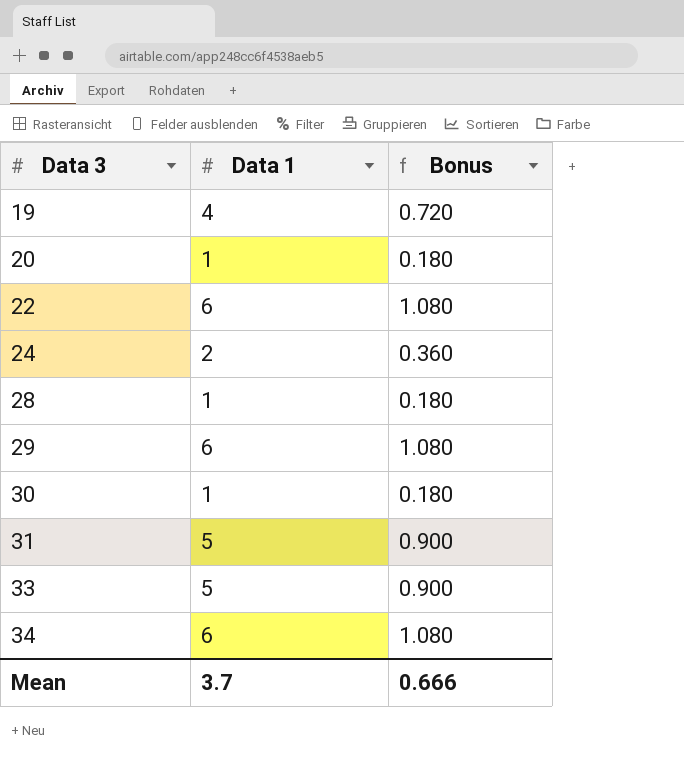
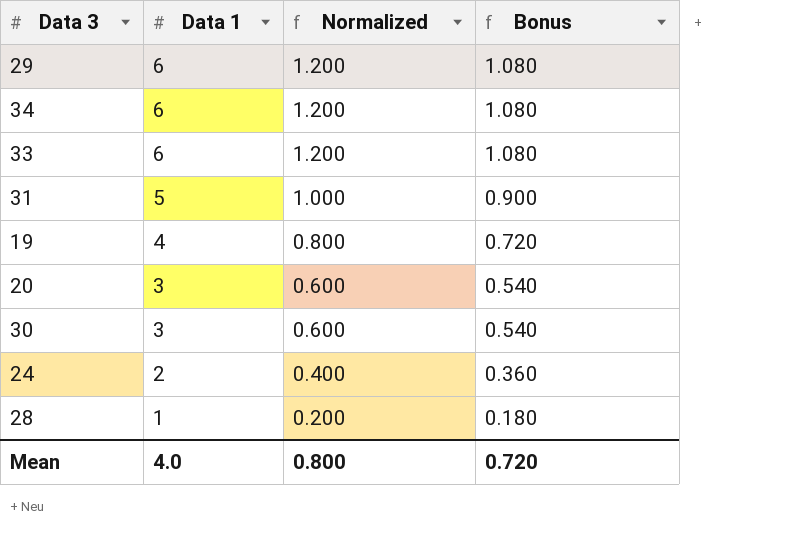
row order: Data 3 ascending -> Data 1 descending
column Normalized | formula: none -> [Data 1] * 0.2
row 22: 6 | 1.080 -> none
33 | Data 1: 5 -> 6
33 | Bonus: 0.900 -> 1.080
20 | Data 1: 1 -> 3
20 | Bonus: 0.180 -> 0.540
30 | Data 1: 1 -> 3
30 | Bonus: 0.180 -> 0.540
Mean | Data 1: 3.7 -> 4.0
Mean | Bonus: 0.666 -> 0.720

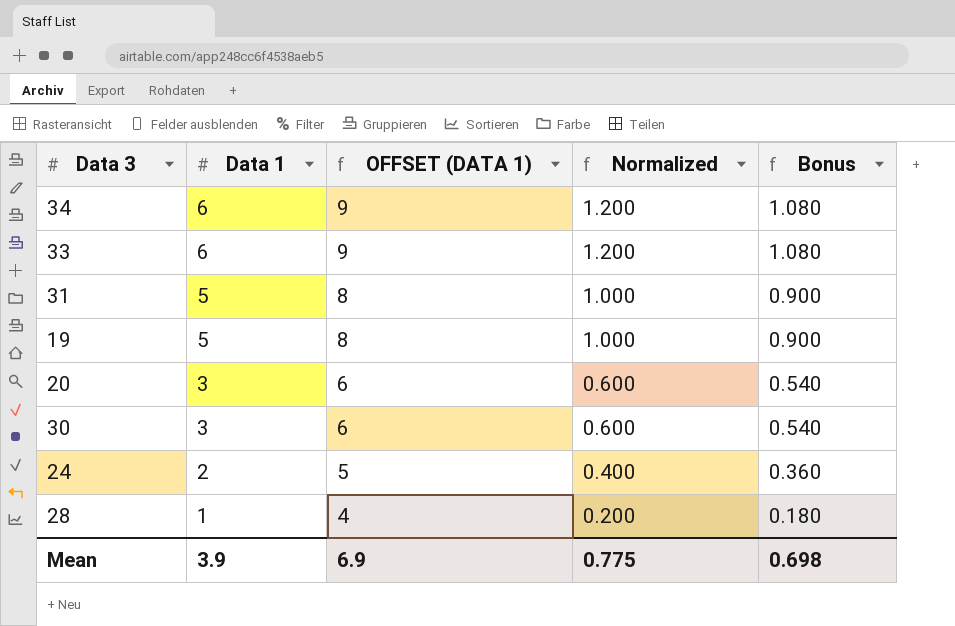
column OFFSET (DATA 1) | formula: none -> [Data 1] + 3
row 29: 6 | 1.200 | 1.080 -> none
19 | Data 1: 4 -> 5
19 | Normalized: 0.800 -> 1.000
19 | Bonus: 0.720 -> 0.900
Mean | Data 1: 4.0 -> 3.9
Mean | Normalized: 0.800 -> 0.775
Mean | Bonus: 0.720 -> 0.698

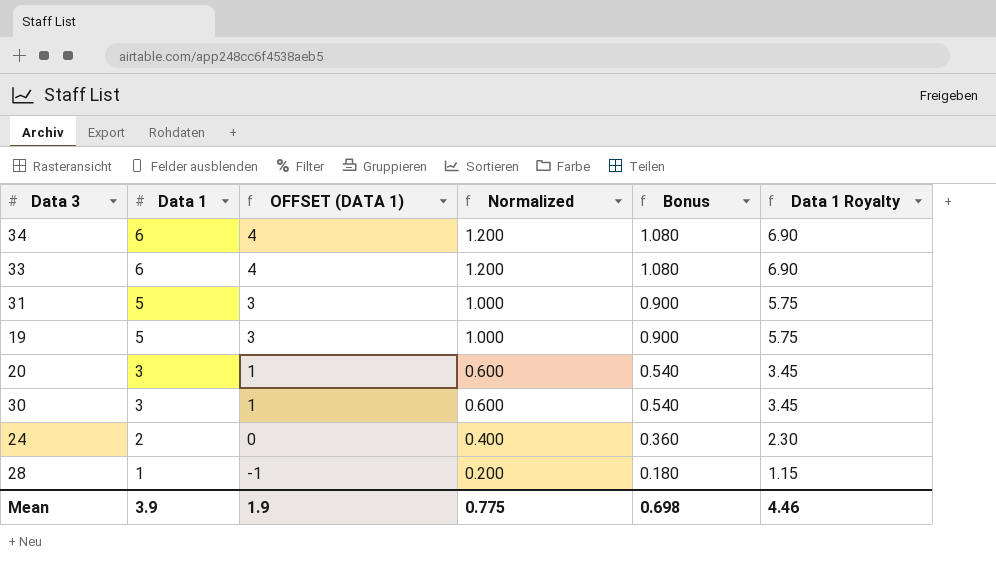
column OFFSET (DATA 1) | formula: [Data 1] + 3 -> [Data 1] - 2
column Data 1 Royalty | formula: none -> [Data 1] * 1.15
Mean | OFFSET (DATA 1): 6.9 -> 1.9

